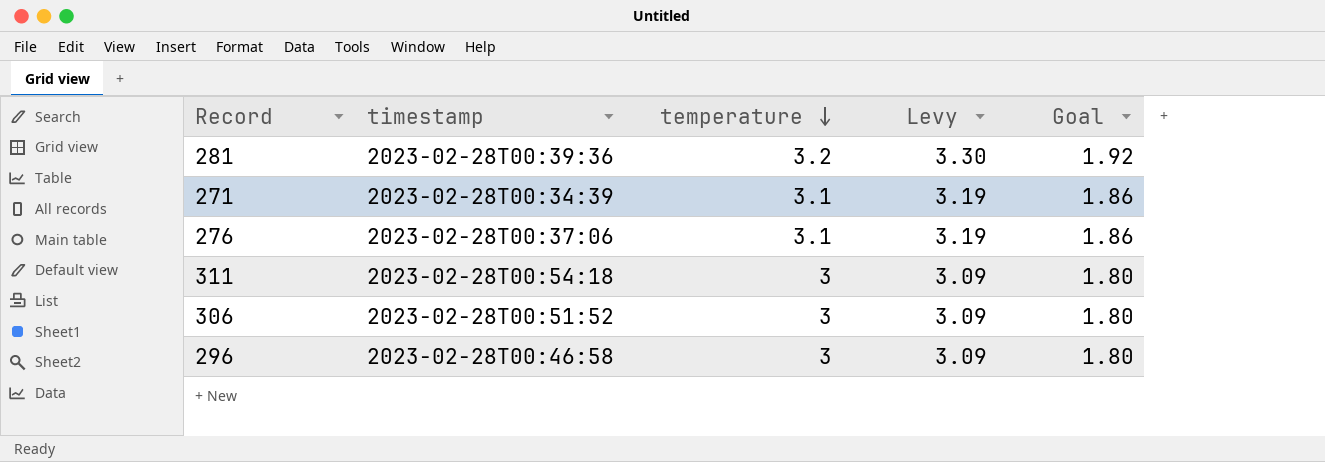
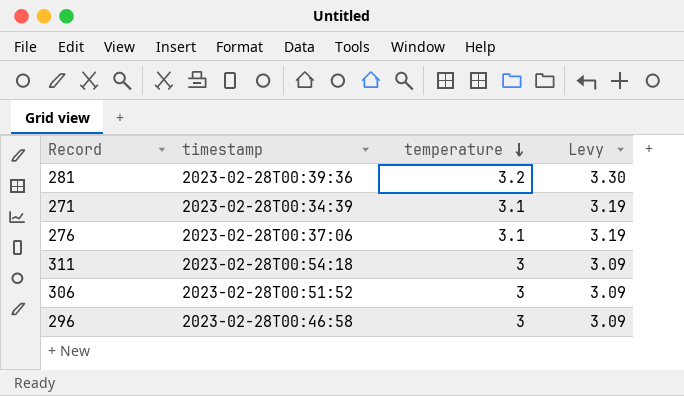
column Goal | formula: [temperature] * 0.6 -> none

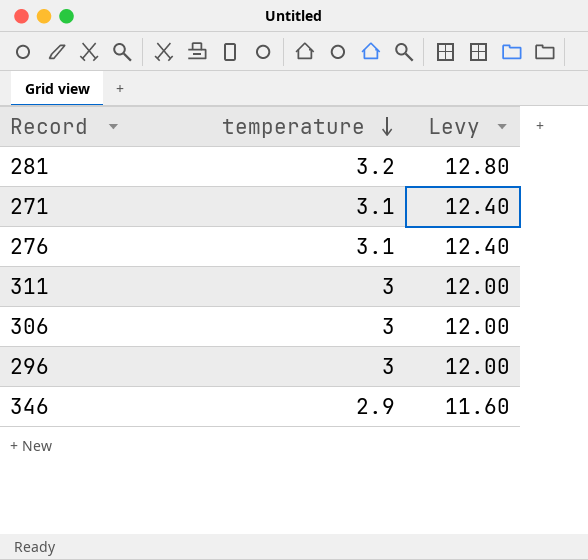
column timestamp | position: 2 -> none
column Levy | formula: [temperature] * 1.03 -> [temperature] * 4
row 346: none -> 2.9 | 11.60

